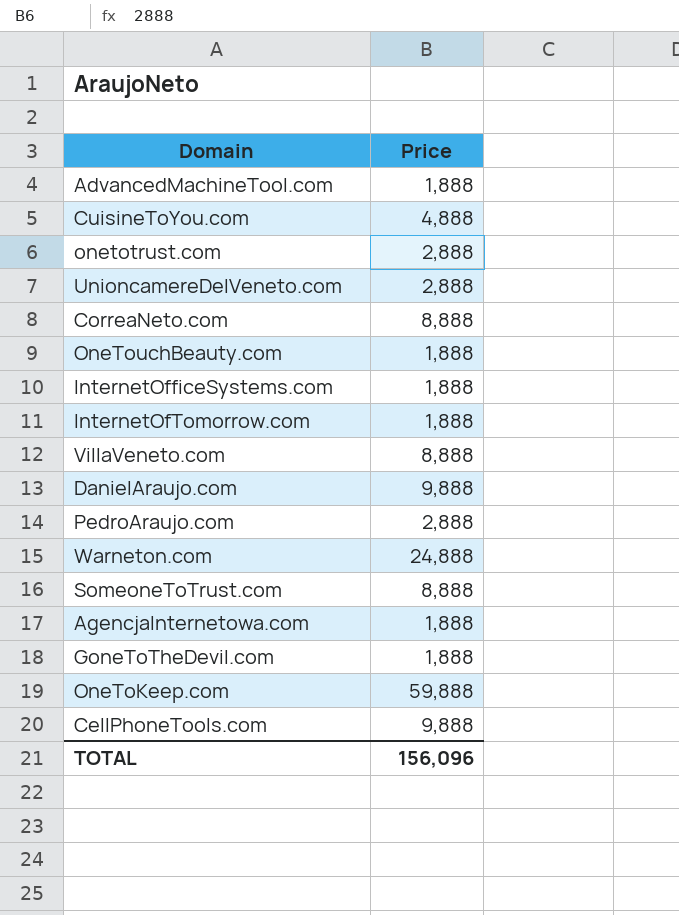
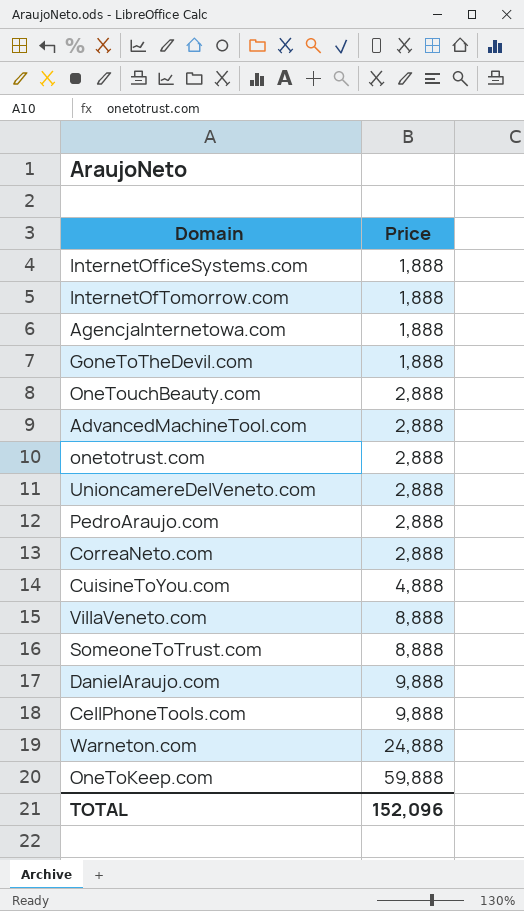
row order: none -> Price ascending
OneTouchBeauty.com | Price: 1,888 -> 2,888
AdvancedMachineTool.com | Price: 1,888 -> 2,888
CorreaNeto.com | Price: 8,888 -> 2,888
TOTAL | Price: 156,096 -> 152,096

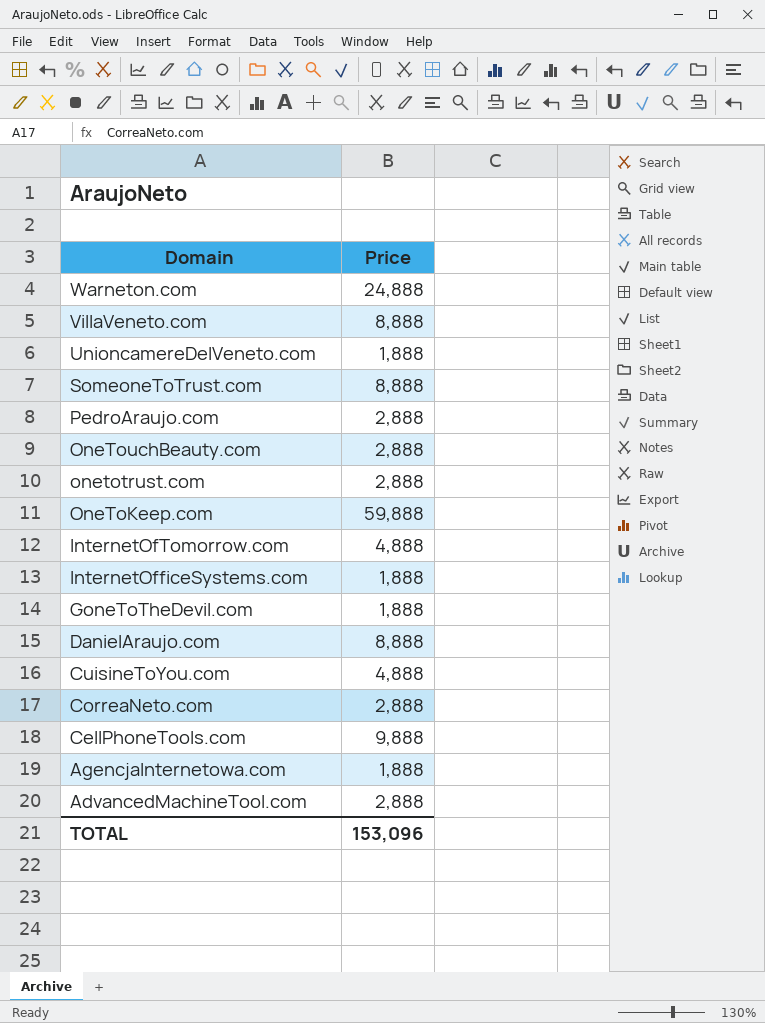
row order: Price ascending -> Domain descending
UnioncamereDelVeneto.com | Price: 2,888 -> 1,888
InternetOfTomorrow.com | Price: 1,888 -> 4,888
DanielAraujo.com | Price: 9,888 -> 8,888
TOTAL | Price: 152,096 -> 153,096

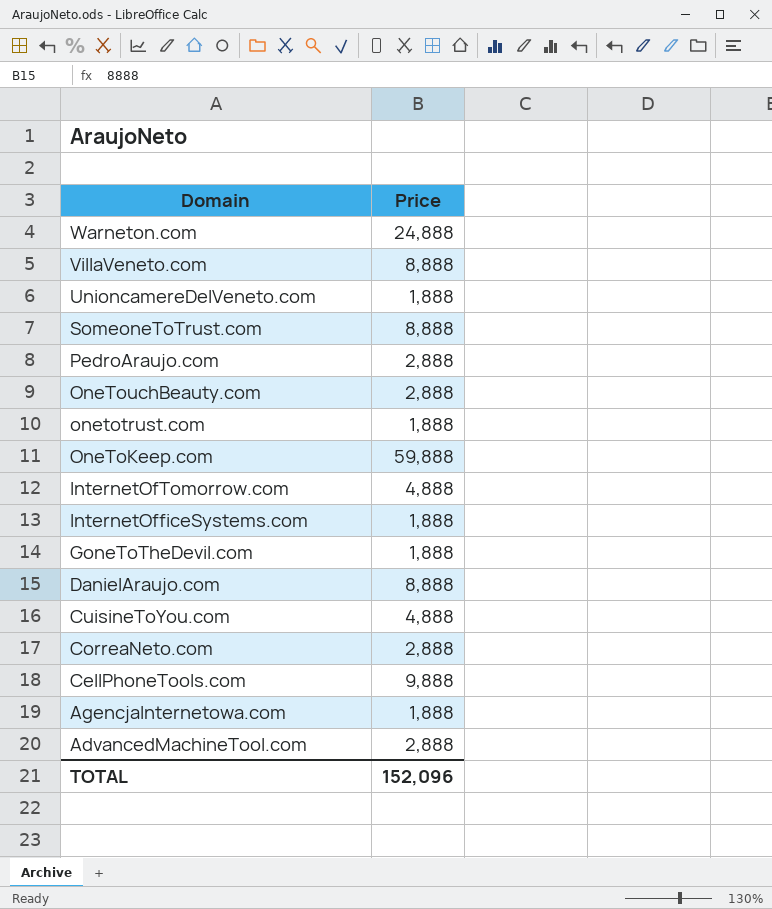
onetotrust.com | Price: 2,888 -> 1,888
TOTAL | Price: 153,096 -> 152,096

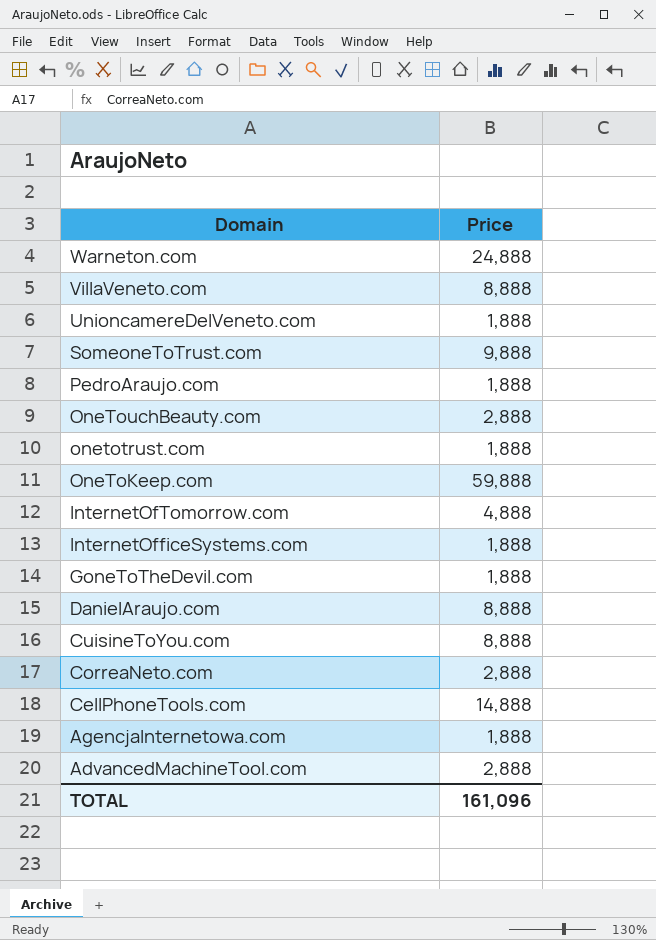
SomeoneToTrust.com | Price: 8,888 -> 9,888
PedroAraujo.com | Price: 2,888 -> 1,888
CuisineToYou.com | Price: 4,888 -> 8,888
CellPhoneTools.com | Price: 9,888 -> 14,888
TOTAL | Price: 152,096 -> 161,096

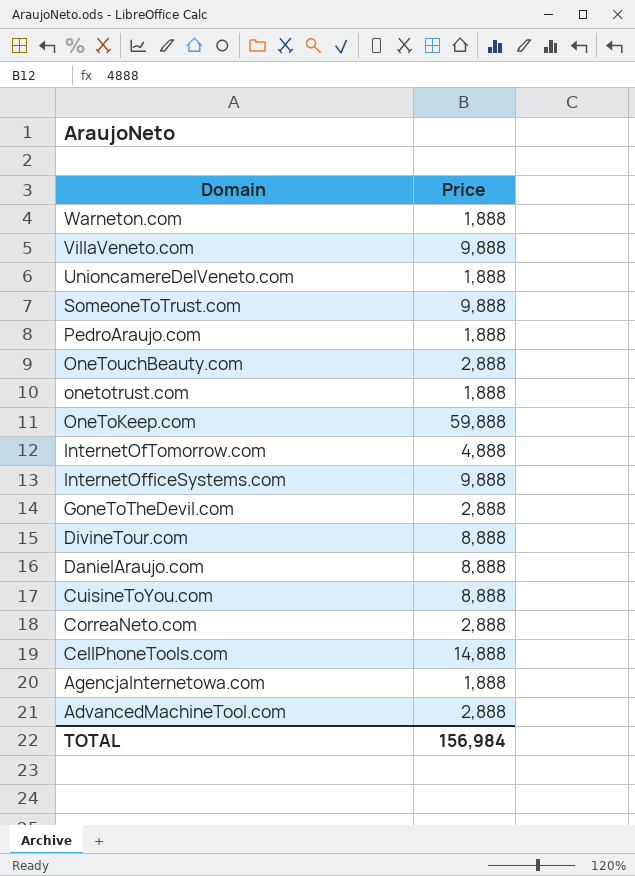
Warneton.com | Price: 24,888 -> 1,888
VillaVeneto.com | Price: 8,888 -> 9,888
InternetOfficeSystems.com | Price: 1,888 -> 9,888
GoneToTheDevil.com | Price: 1,888 -> 2,888
row DivineTour.com: none -> 8,888
TOTAL | Price: 161,096 -> 156,984

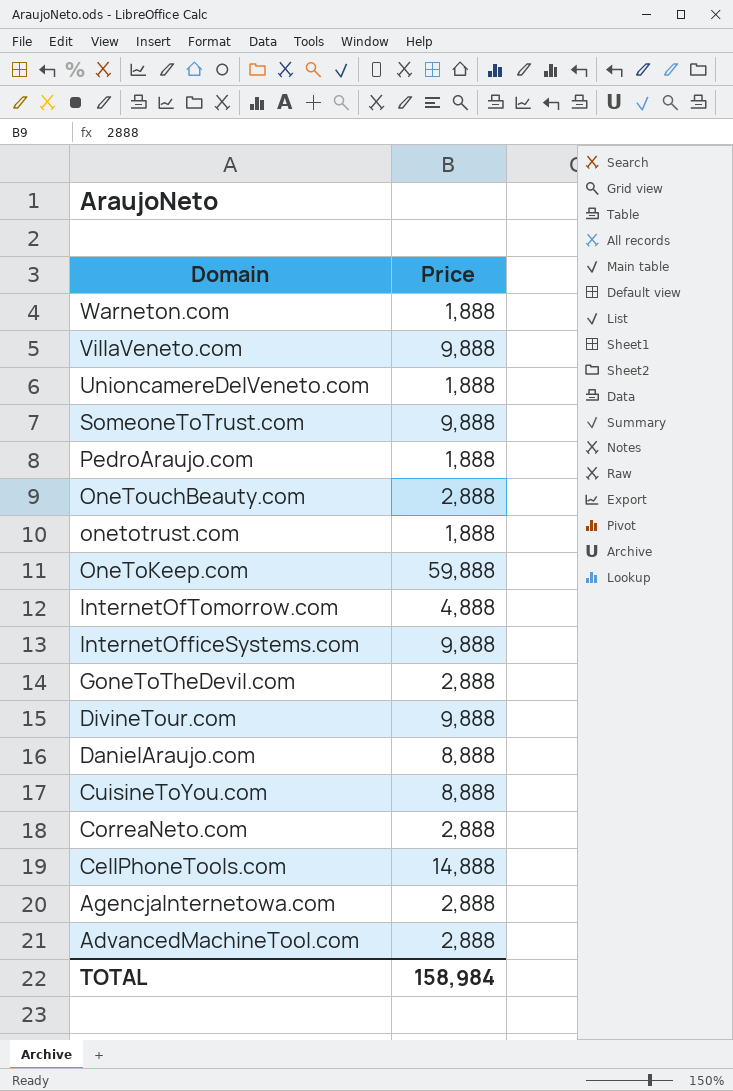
DivineTour.com | Price: 8,888 -> 9,888
AgencjaInternetowa.com | Price: 1,888 -> 2,888
TOTAL | Price: 156,984 -> 158,984

